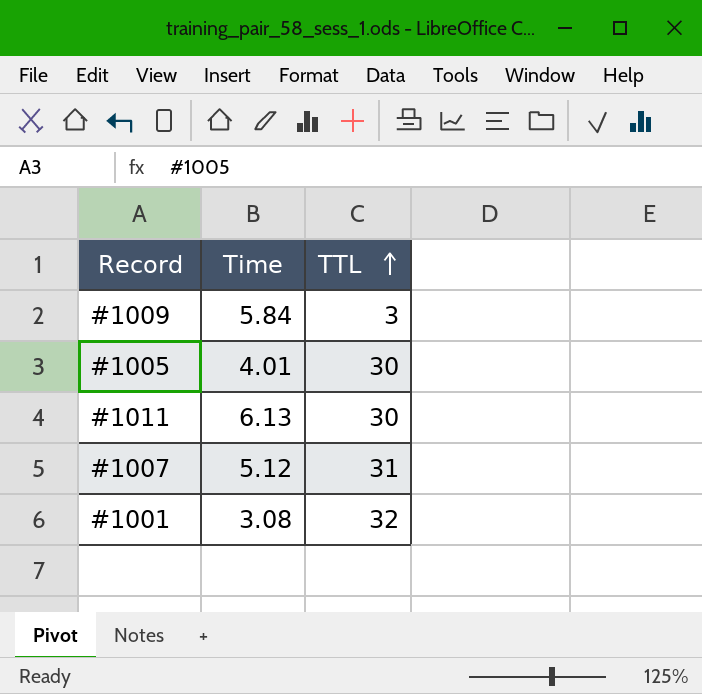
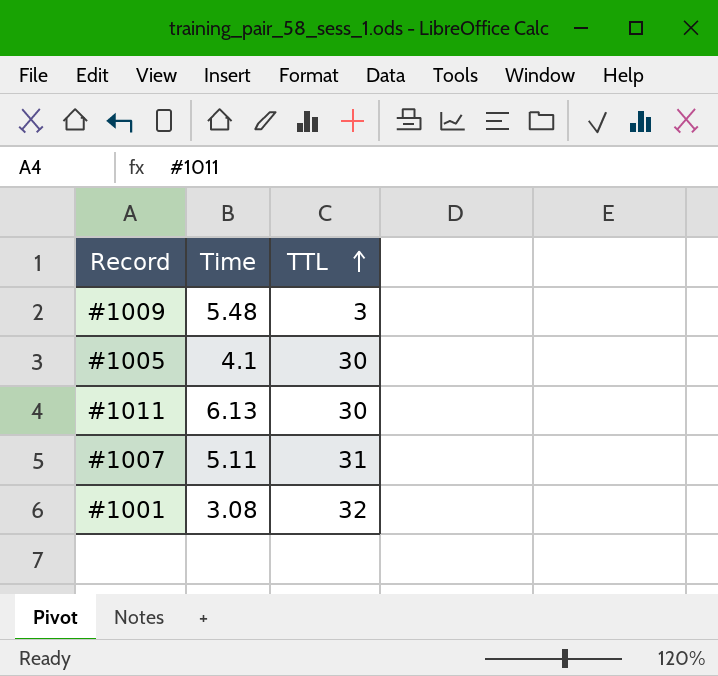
#1009 | Time: 5.84 -> 5.48
#1005 | Time: 4.01 -> 4.1
#1007 | Time: 5.12 -> 5.11

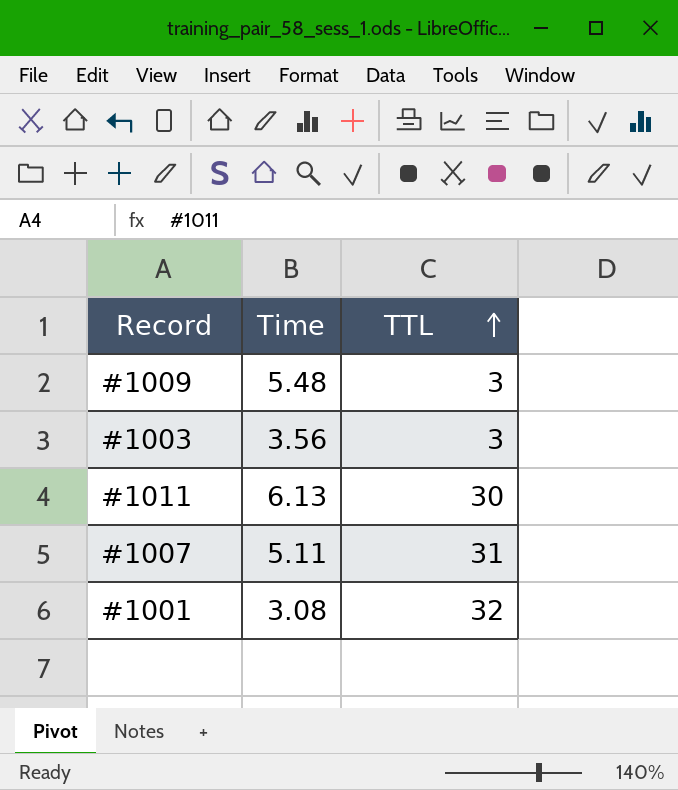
row #1005: 4.1 | 30 -> none
row #1003: none -> 3.56 | 3

